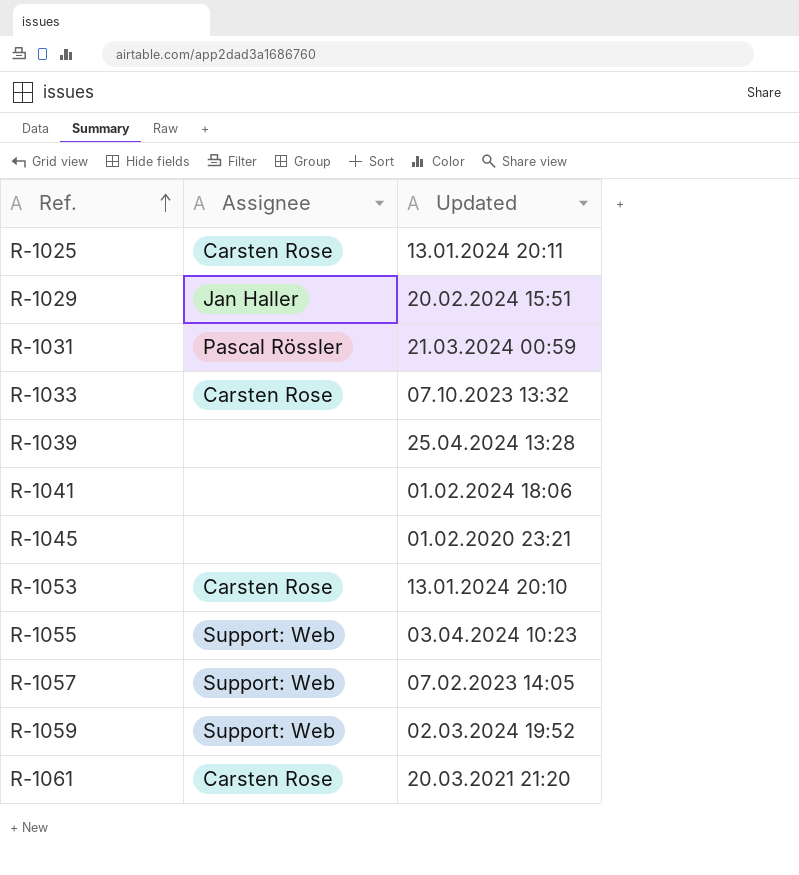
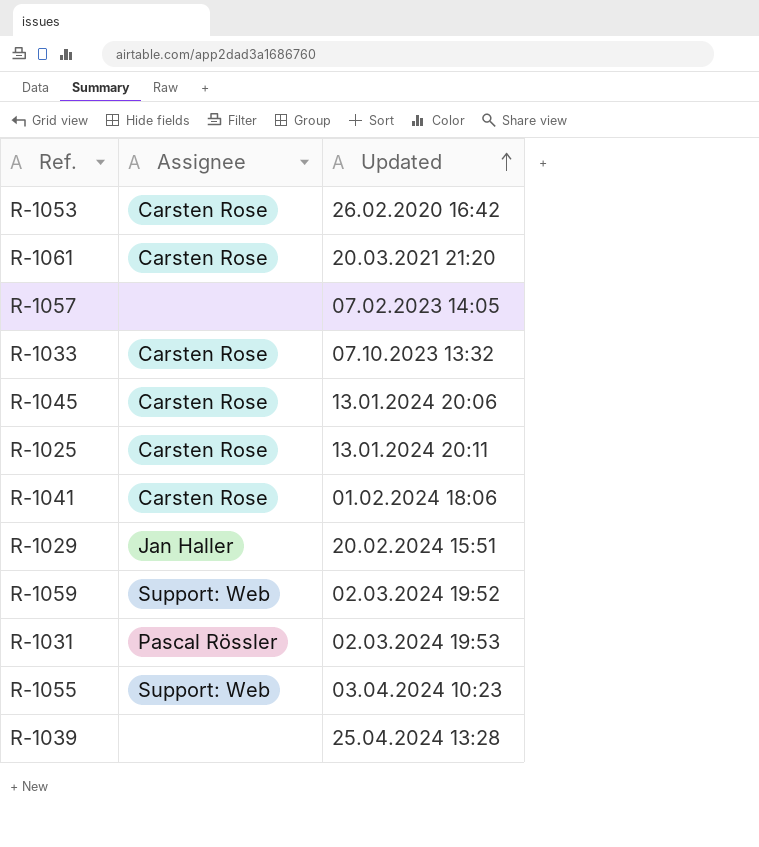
row order: Ref. ascending -> Updated ascending
R-1053 | Updated: 13.01.2024 20:10 -> 26.02.2020 16:42
R-1057 | Assignee: Support: Web -> none
R-1045 | Assignee: none -> Carsten Rose
R-1045 | Updated: 01.02.2020 23:21 -> 13.01.2024 20:06
R-1041 | Assignee: none -> Carsten Rose
R-1031 | Updated: 21.03.2024 00:59 -> 02.03.2024 19:53

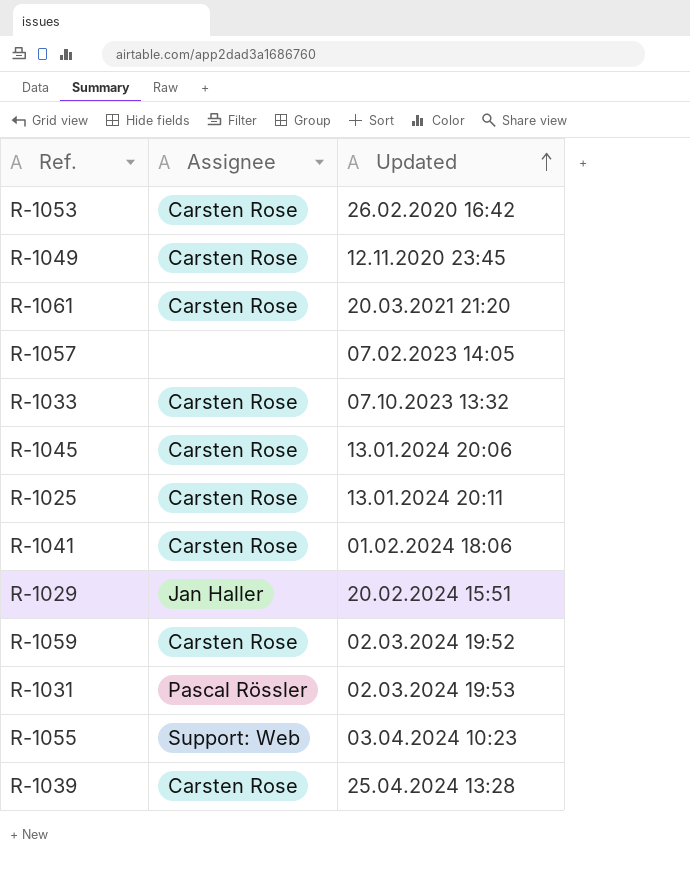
row R-1049: none -> Carsten Rose | 12.11.2020 23:45
R-1059 | Assignee: Support: Web -> Carsten Rose
R-1039 | Assignee: none -> Carsten Rose

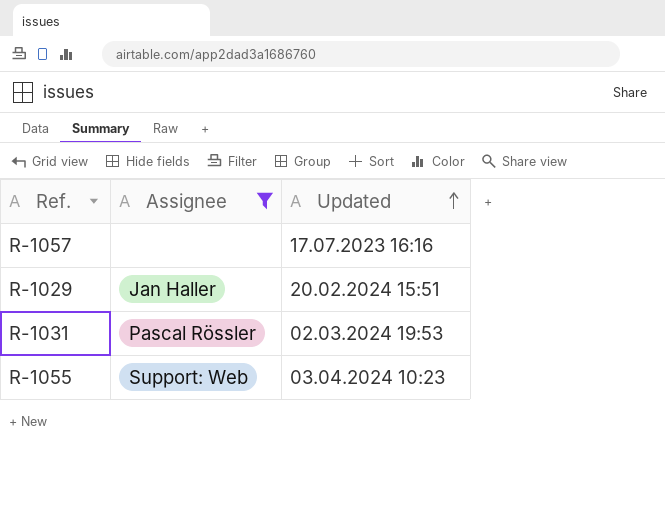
filter: none -> Assignee != Carsten Rose
R-1057 | Updated: 07.02.2023 14:05 -> 17.07.2023 16:16

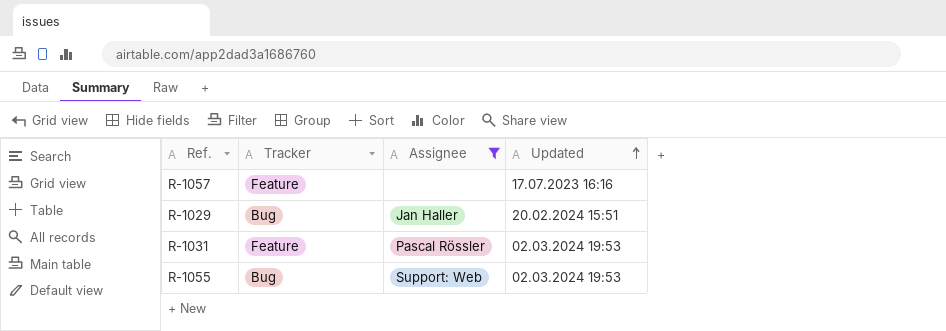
column Tracker | position: none -> 2
R-1055 | Updated: 03.04.2024 10:23 -> 02.03.2024 19:53

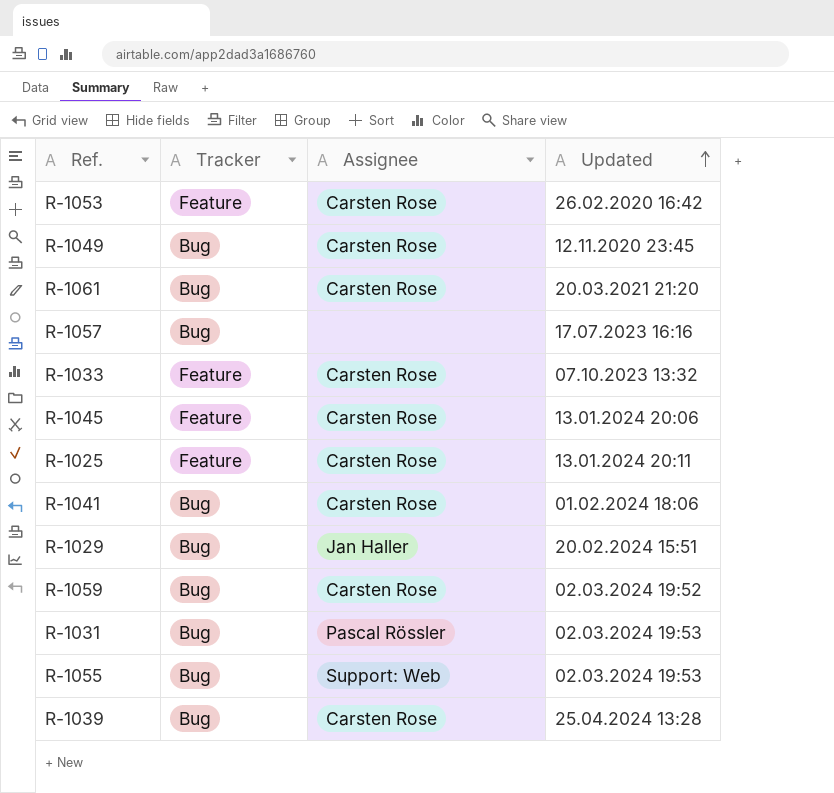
filter: Assignee != Carsten Rose -> none
R-1057 | Tracker: Feature -> Bug
R-1031 | Tracker: Feature -> Bug

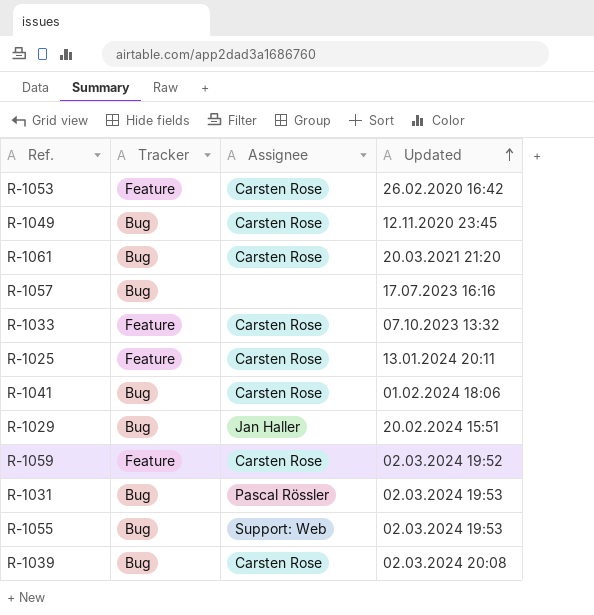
row R-1045: Feature | Carsten Rose | 13.01.2024 20:06 -> none
R-1059 | Tracker: Bug -> Feature
R-1039 | Updated: 25.04.2024 13:28 -> 02.03.2024 20:08

